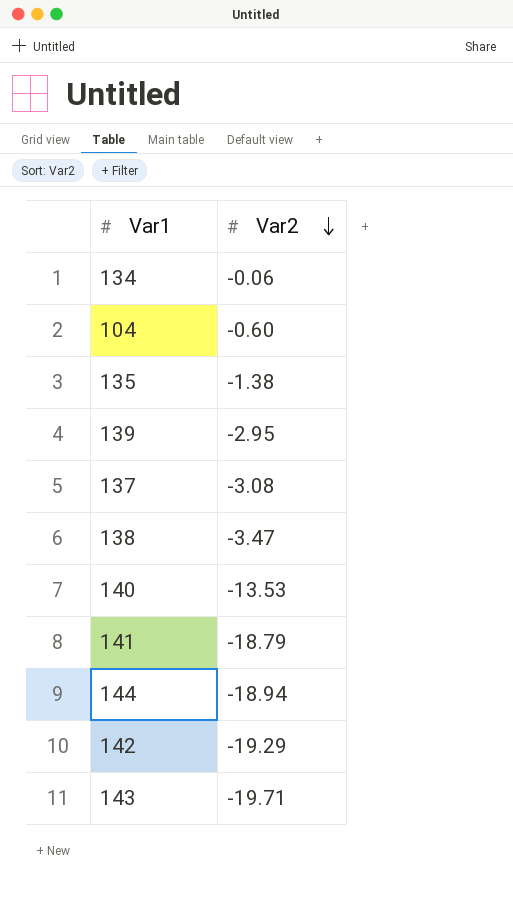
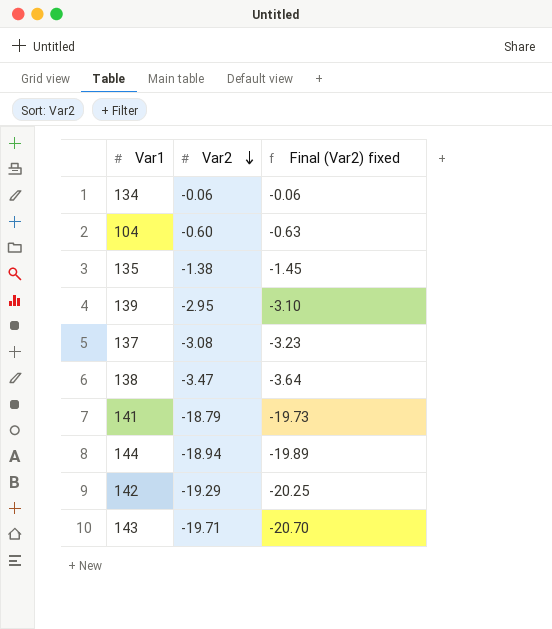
column Final (Var2) fixed | formula: none -> [Var2] * 1.05
row 140: -13.53 -> none

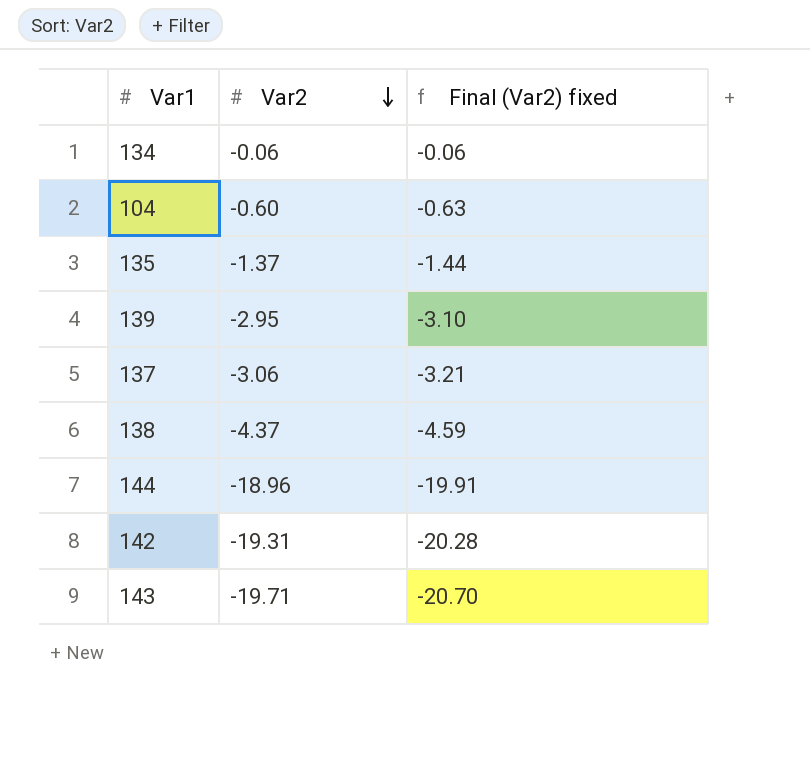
row 141: -18.79 | -19.73 -> none
135 | Var2: -1.38 -> -1.37
135 | Final (Var2) fixed: -1.45 -> -1.44
137 | Var2: -3.08 -> -3.06
137 | Final (Var2) fixed: -3.23 -> -3.21
138 | Var2: -3.47 -> -4.37
138 | Final (Var2) fixed: -3.64 -> -4.59
144 | Var2: -18.94 -> -18.96
144 | Final (Var2) fixed: -19.89 -> -19.91
142 | Var2: -19.29 -> -19.31
142 | Final (Var2) fixed: -20.25 -> -20.28

